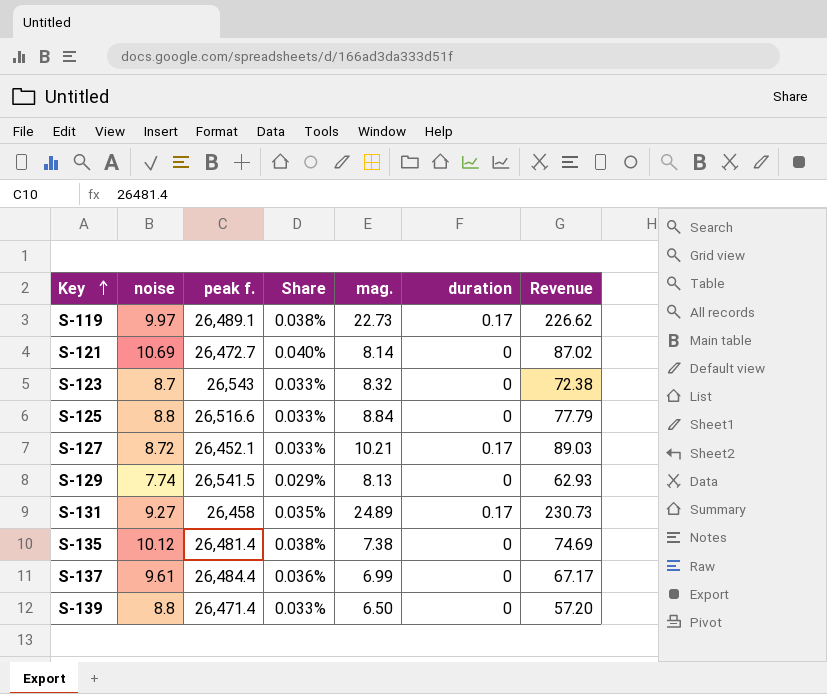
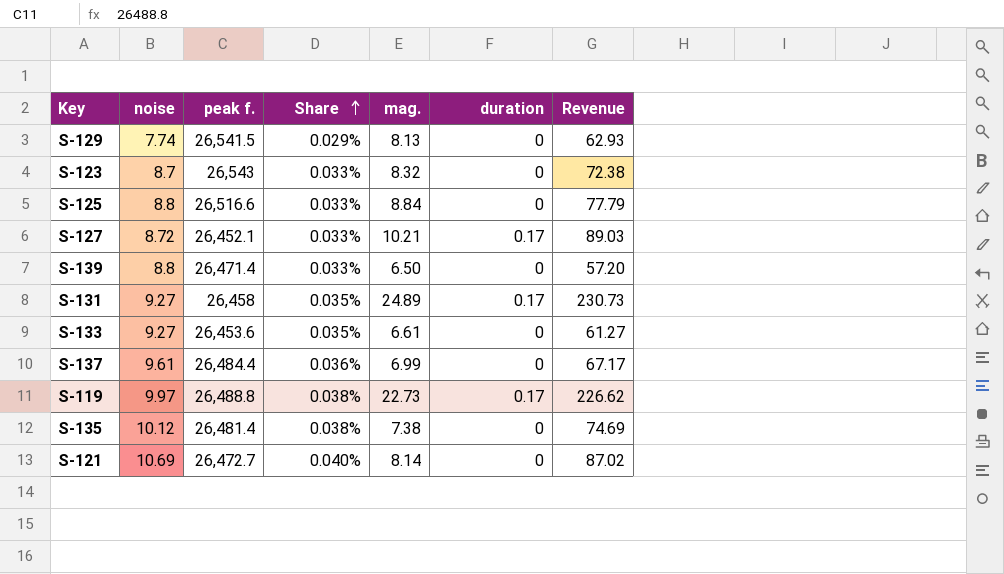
row order: Key ascending -> Share ascending
row S-133: none -> 9.27 | 26,453.6 | 0.035% | 6.61 | 0 | 61.27
S-119 | peak f.: 26,489.1 -> 26,488.8

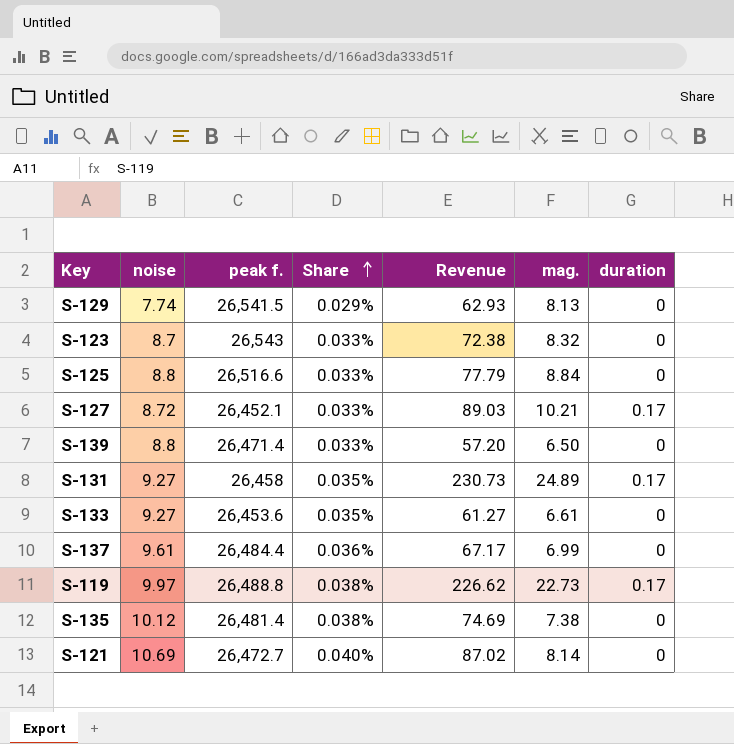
column Revenue | position: 7 -> 5

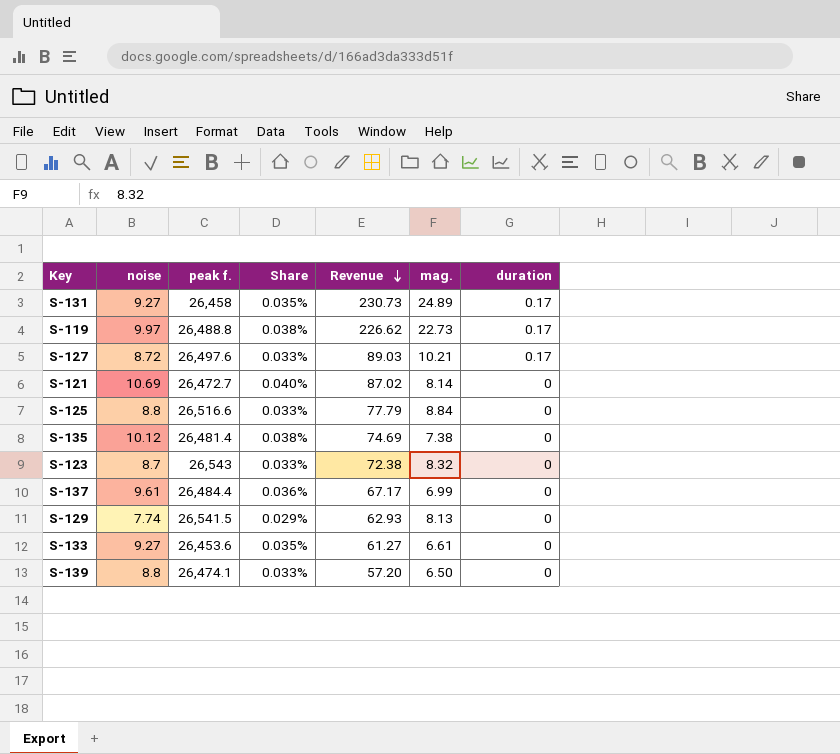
row order: Share ascending -> Revenue descending
S-127 | peak f.: 26,452.1 -> 26,497.6
S-139 | peak f.: 26,471.4 -> 26,474.1

